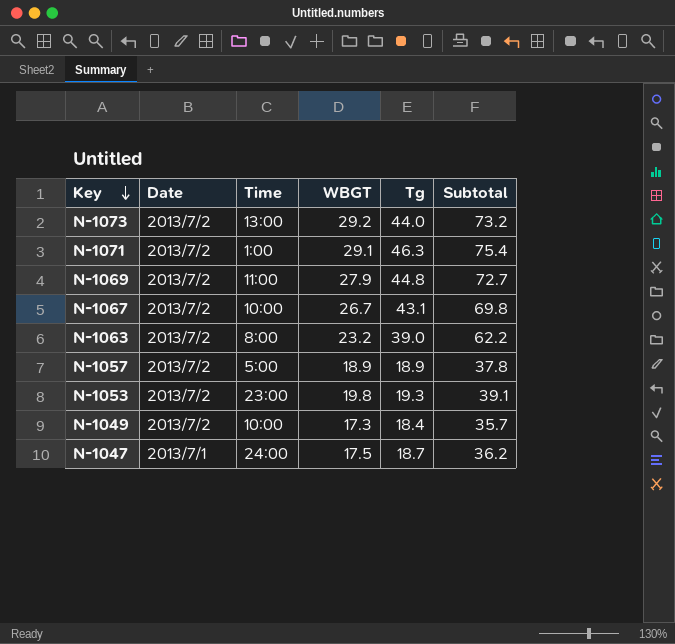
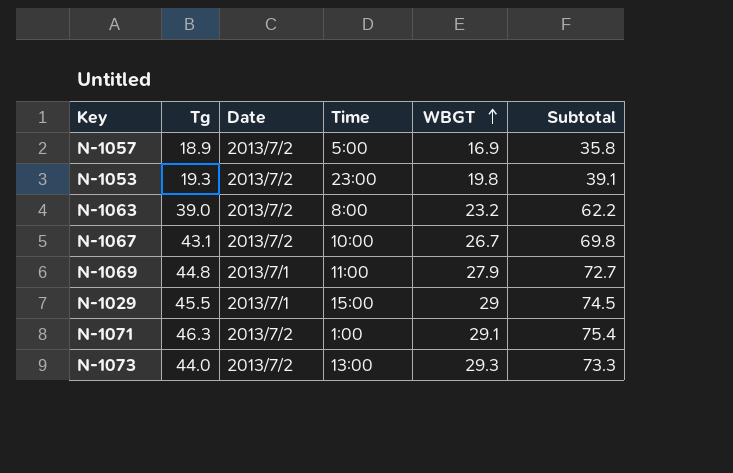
row order: Key descending -> WBGT ascending
column Tg | position: 5 -> 2
row N-1049: 2013/7/2 | 10:00 | 17.3 | 18.4 | 35.7 -> none
row N-1047: 2013/7/1 | 24:00 | 17.5 | 18.7 | 36.2 -> none
N-1057 | WBGT: 18.9 -> 16.9
N-1057 | Subtotal: 37.8 -> 35.8
N-1069 | Date: 2013/7/2 -> 2013/7/1
row N-1029: none -> 45.5 | 2013/7/1 | 15:00 | 29 | 74.5
N-1073 | WBGT: 29.2 -> 29.3
N-1073 | Subtotal: 73.2 -> 73.3

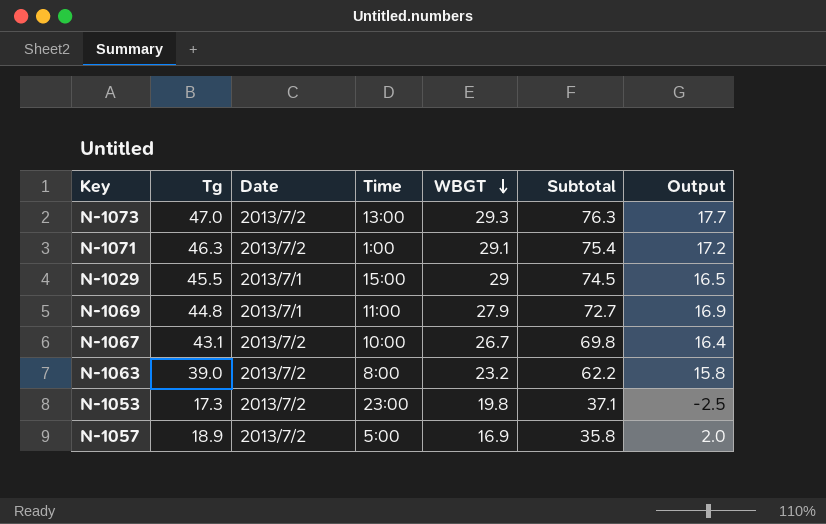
row order: WBGT ascending -> WBGT descending
column Output | formula: none -> [Tg] - [WBGT]
N-1073 | Tg: 44.0 -> 47.0
N-1073 | Subtotal: 73.3 -> 76.3
N-1053 | Tg: 19.3 -> 17.3
N-1053 | Subtotal: 39.1 -> 37.1

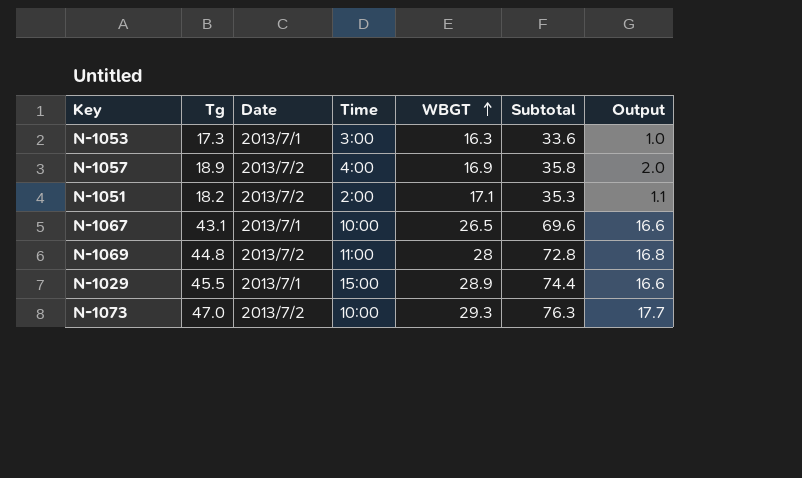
row order: WBGT descending -> WBGT ascending
row N-1071: 46.3 | 2013/7/2 | 1:00 | 29.1 | 75.4 | 17.2 -> none
row N-1063: 39.0 | 2013/7/2 | 8:00 | 23.2 | 62.2 | 15.8 -> none
N-1053 | Date: 2013/7/2 -> 2013/7/1
N-1053 | Time: 23:00 -> 3:00
N-1053 | WBGT: 19.8 -> 16.3
N-1053 | Subtotal: 37.1 -> 33.6
N-1053 | Output: -2.5 -> 1.0
N-1057 | Time: 5:00 -> 4:00
row N-1051: none -> 18.2 | 2013/7/2 | 2:00 | 17.1 | 35.3 | 1.1
N-1067 | Date: 2013/7/2 -> 2013/7/1
N-1067 | WBGT: 26.7 -> 26.5
N-1067 | Subtotal: 69.8 -> 69.6
N-1067 | Output: 16.4 -> 16.6
N-1069 | Date: 2013/7/1 -> 2013/7/2
N-1069 | WBGT: 27.9 -> 28
N-1069 | Subtotal: 72.7 -> 72.8
N-1069 | Output: 16.9 -> 16.8
N-1029 | WBGT: 29 -> 28.9
N-1029 | Subtotal: 74.5 -> 74.4
N-1029 | Output: 16.5 -> 16.6
N-1073 | Time: 13:00 -> 10:00

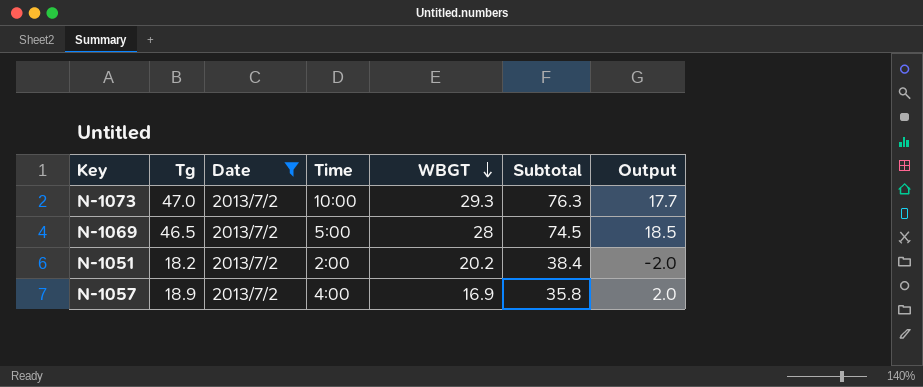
filter: none -> Date = 2013/7/2
row order: WBGT ascending -> WBGT descending
N-1069 | Tg: 44.8 -> 46.5
N-1069 | Time: 11:00 -> 5:00
N-1069 | Subtotal: 72.8 -> 74.5
N-1069 | Output: 16.8 -> 18.5
N-1051 | WBGT: 17.1 -> 20.2
N-1051 | Subtotal: 35.3 -> 38.4
N-1051 | Output: 1.1 -> -2.0

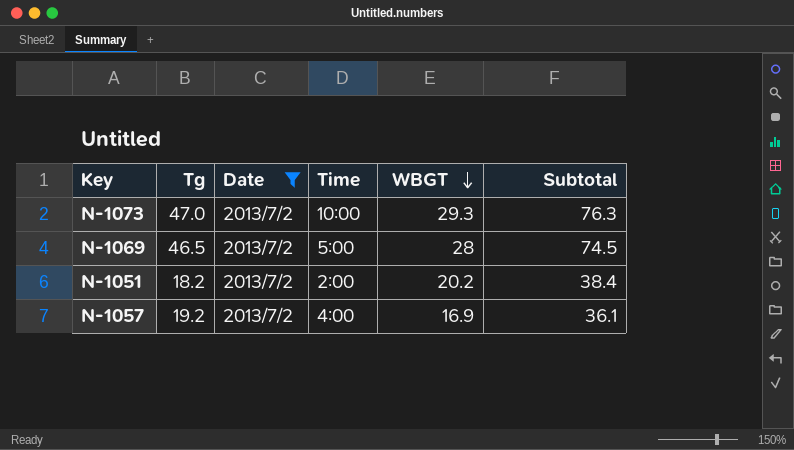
column Output | formula: [Tg] - [WBGT] -> none
N-1057 | Tg: 18.9 -> 19.2
N-1057 | Subtotal: 35.8 -> 36.1

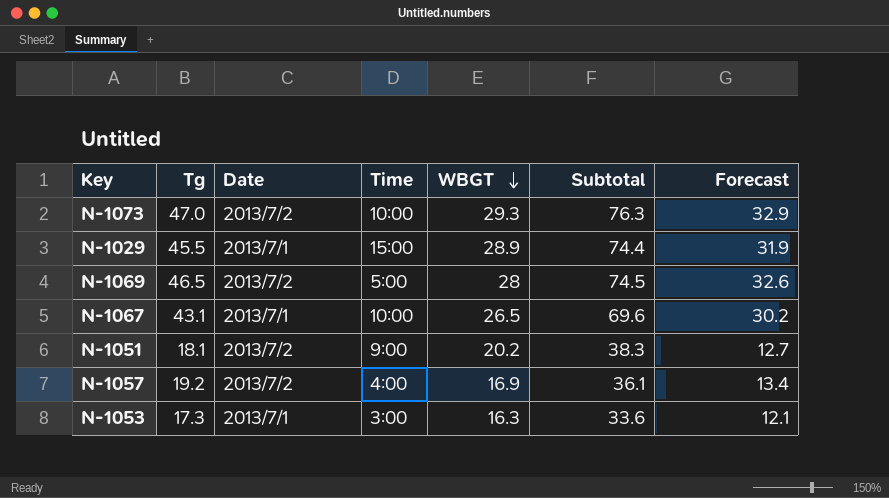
filter: Date = 2013/7/2 -> none
column Forecast | formula: none -> [Tg] * 0.7
N-1051 | Tg: 18.2 -> 18.1
N-1051 | Time: 2:00 -> 9:00
N-1051 | Subtotal: 38.4 -> 38.3

